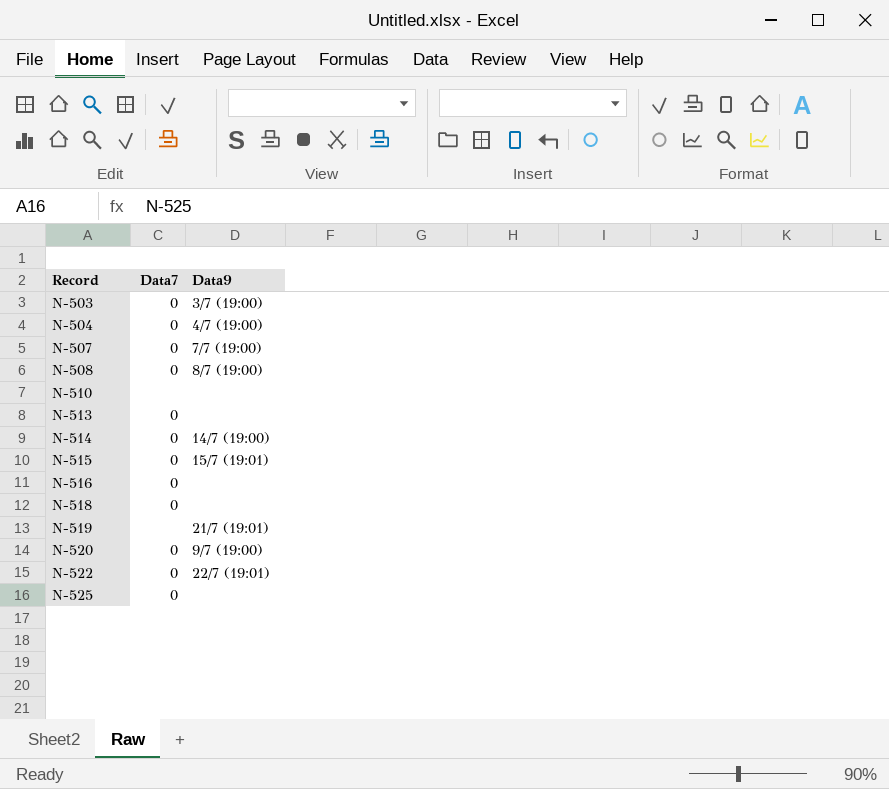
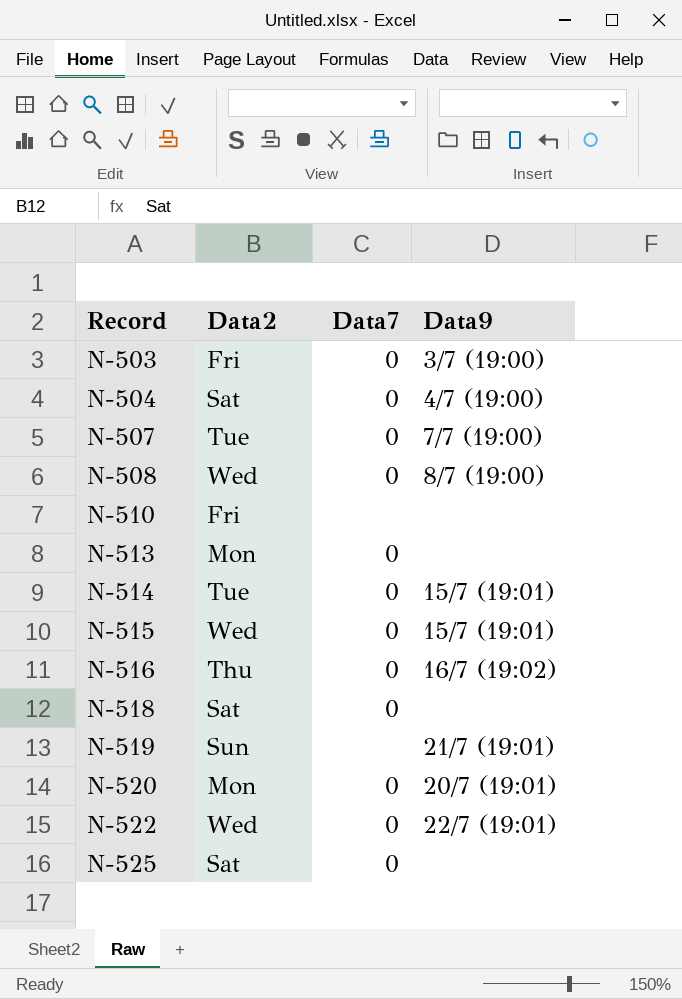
column Data2 | position: none -> 2
N-514 | Data9: 14/7 (19:00) -> 15/7 (19:01)
N-516 | Data9: none -> 16/7 (19:02)
N-520 | Data9: 9/7 (19:00) -> 20/7 (19:01)

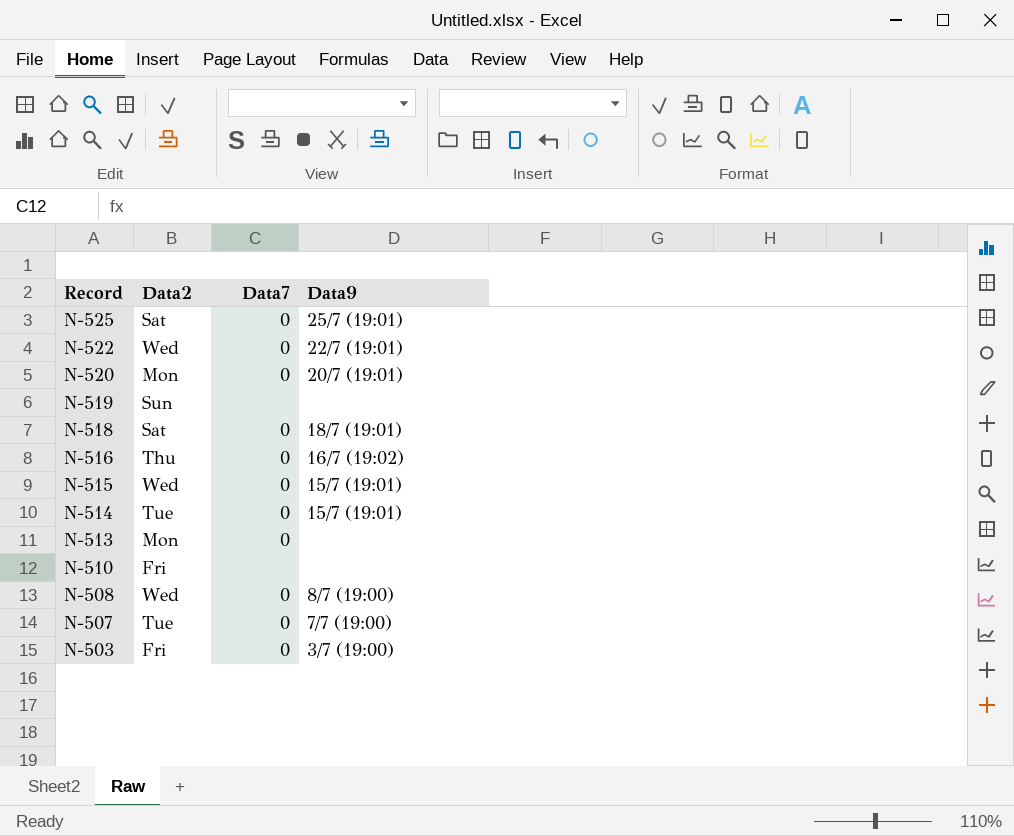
row order: Record ascending -> Record descending
row N-504: Sat | 0 | 4/7 (19:00) -> none
N-525 | Data9: none -> 25/7 (19:01)
N-519 | Data9: 21/7 (19:01) -> none
N-518 | Data9: none -> 18/7 (19:01)

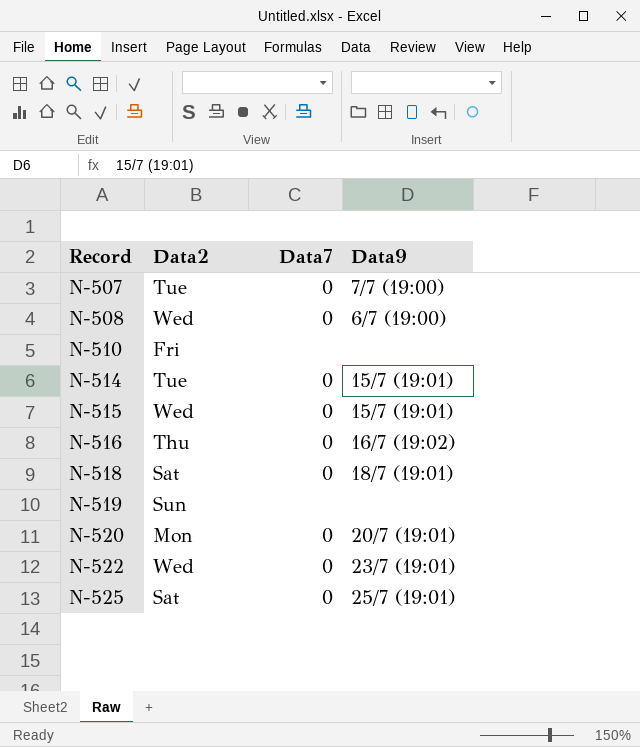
row order: Record descending -> Record ascending
row N-513: Mon | 0 | none -> none
row N-503: Fri | 0 | 3/7 (19:00) -> none
N-508 | Data9: 8/7 (19:00) -> 6/7 (19:00)
N-522 | Data9: 22/7 (19:01) -> 23/7 (19:01)

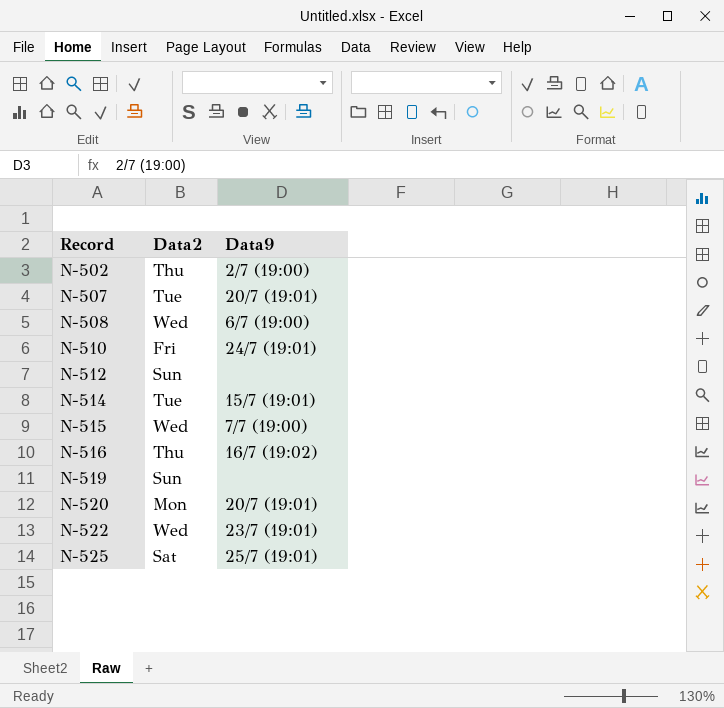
column Data7 | position: 3 -> none
row N-518: Sat | 0 | 18/7 (19:01) -> none
row N-502: none -> Thu | 2/7 (19:00)
N-507 | Data9: 7/7 (19:00) -> 20/7 (19:01)
N-510 | Data9: none -> 24/7 (19:01)
row N-512: none -> Sun | none
N-515 | Data9: 15/7 (19:01) -> 7/7 (19:00)

